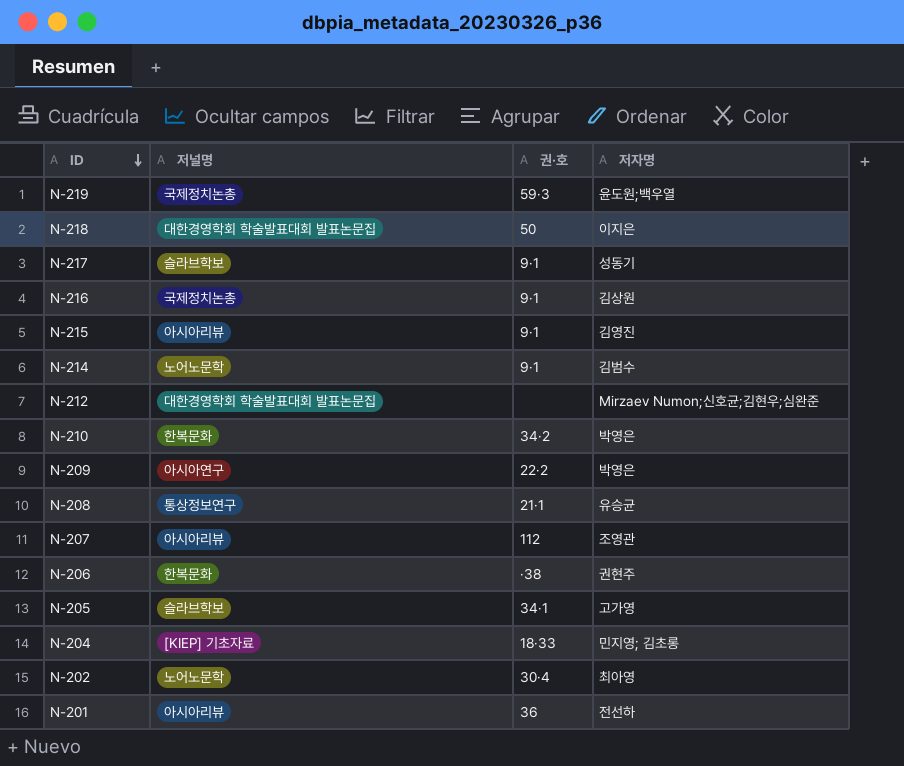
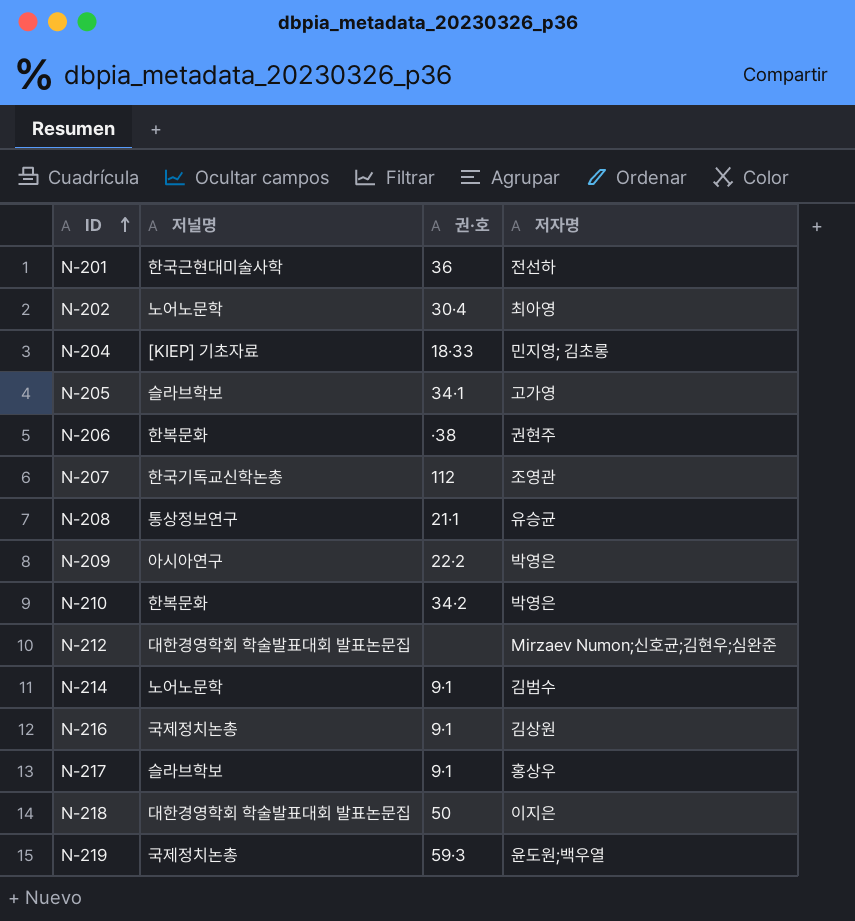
row order: ID descending -> ID ascending
row N-215: 아시아리뷰 | 9·1 | 김영진 -> none
N-201 | 저널명: 아시아리뷰 -> 한국근현대미술사학
N-207 | 저널명: 아시아리뷰 -> 한국기독교신학논총
N-217 | 저자명: 성동기 -> 홍상우

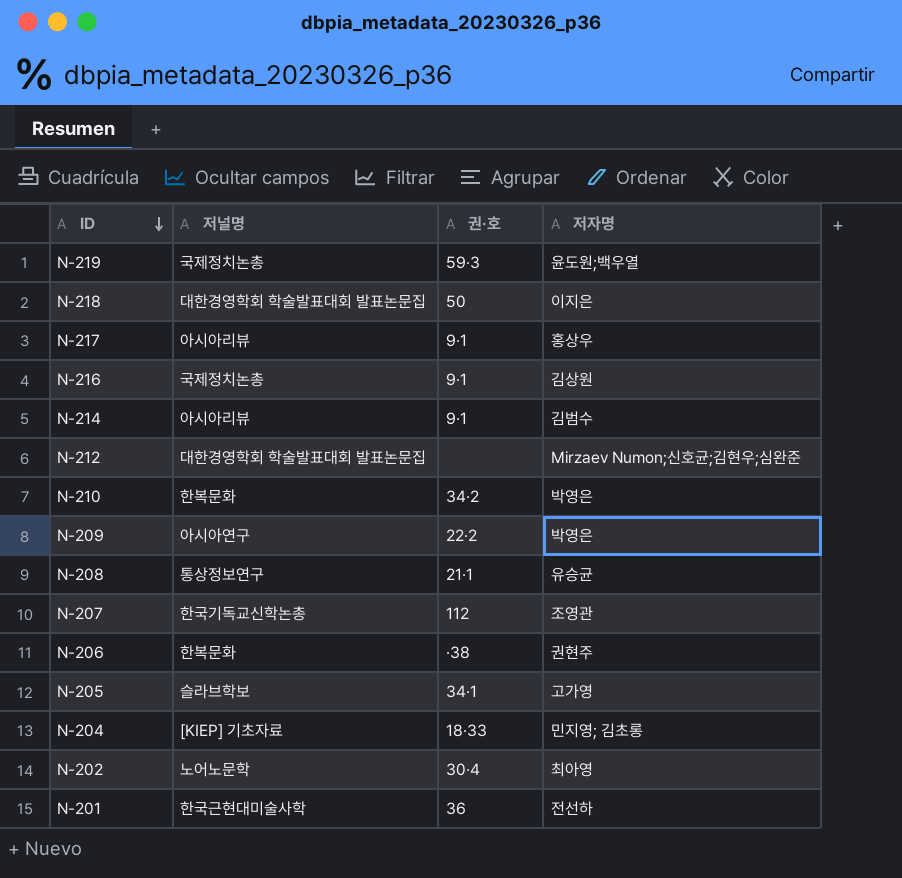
row order: ID ascending -> ID descending
N-217 | 저널명: 슬라브학보 -> 아시아리뷰
N-214 | 저널명: 노어노문학 -> 아시아리뷰

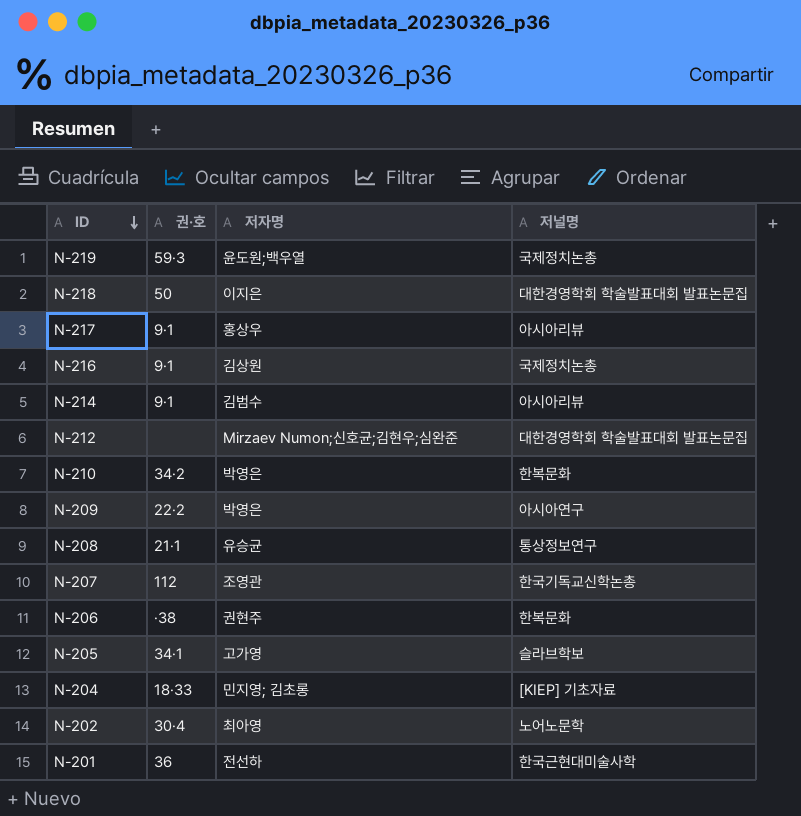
column 저널명 | position: 2 -> 4

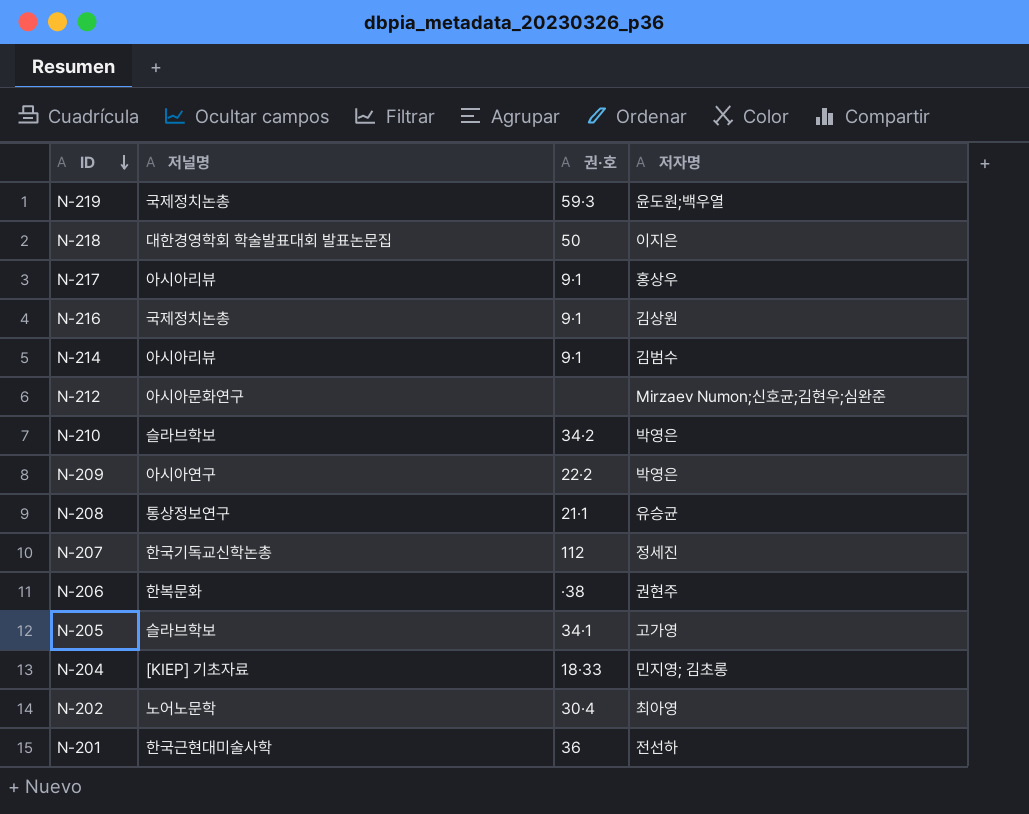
column 저널명 | position: 4 -> 2
N-212 | 저널명: 대한경영학회 학술발표대회 발표논문집 -> 아시아문화연구
N-210 | 저널명: 한복문화 -> 슬라브학보
N-207 | 저자명: 조영관 -> 정세진

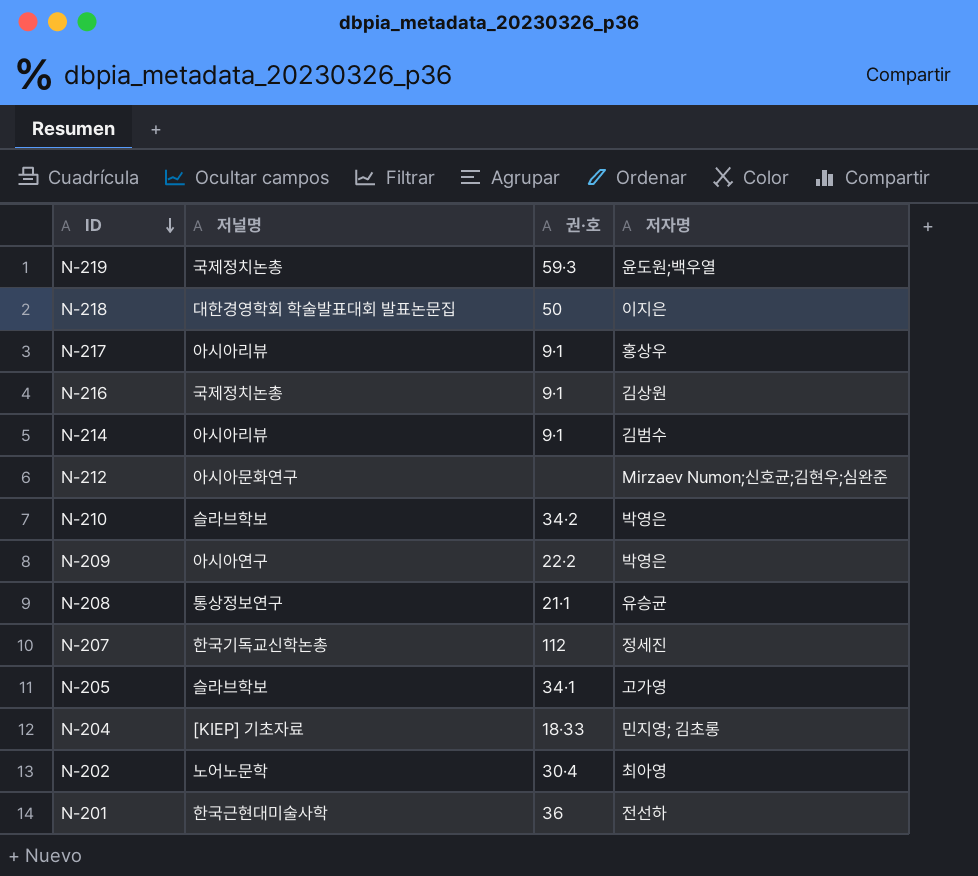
row N-206: 한복문화 | ·38 | 권현주 -> none

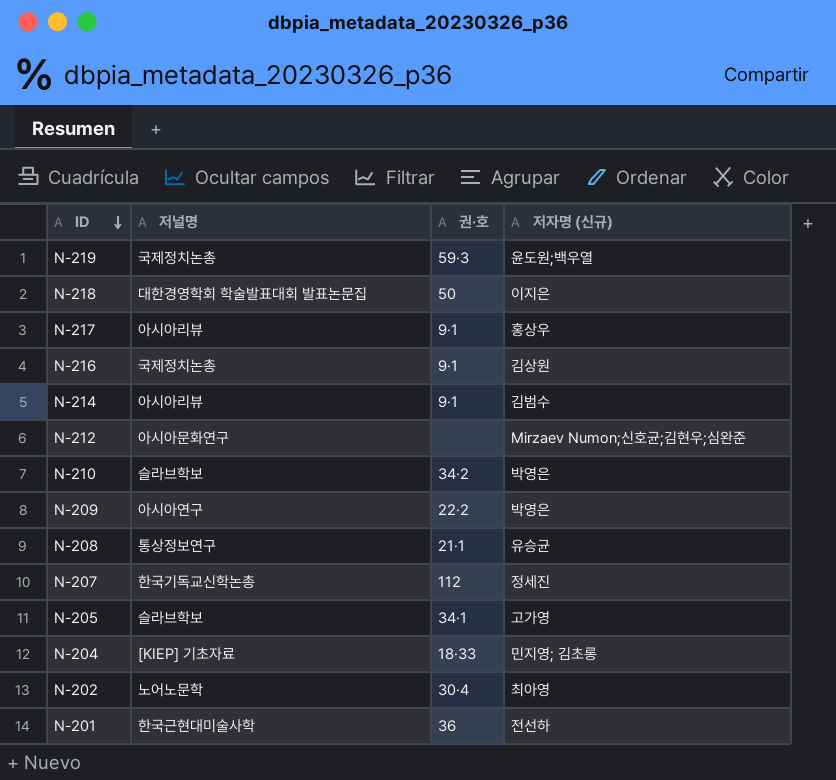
column name: 저자명 -> 저자명 (신규)

